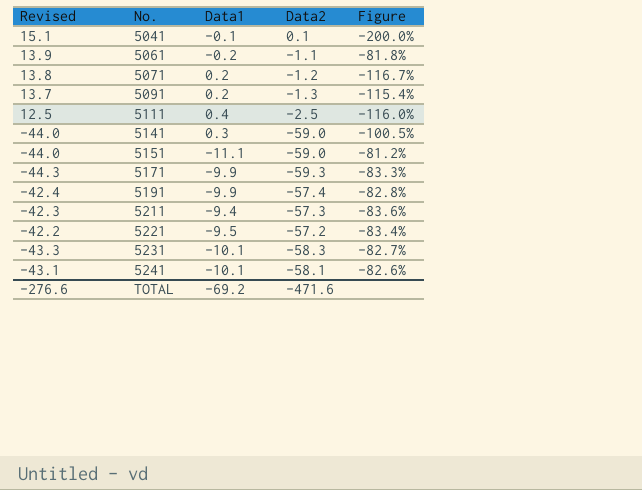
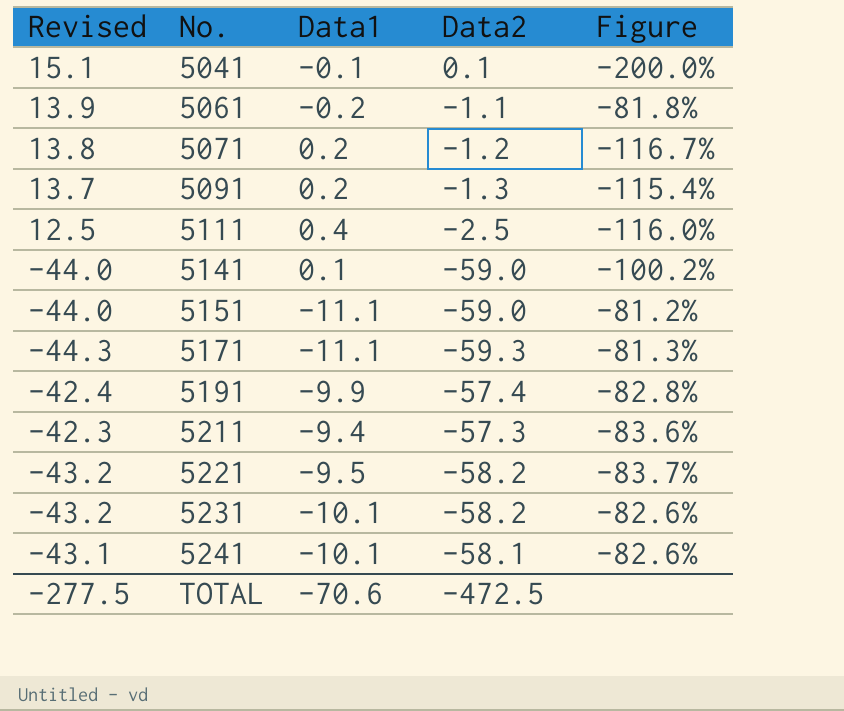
5141 | Data1: 0.3 -> 0.1
5141 | Figure: -100.5% -> -100.2%
5171 | Data1: -9.9 -> -11.1
5171 | Figure: -83.3% -> -81.3%
5221 | Revised: -42.2 -> -43.2
5221 | Data2: -57.2 -> -58.2
5221 | Figure: -83.4% -> -83.7%
5231 | Revised: -43.3 -> -43.2
5231 | Data2: -58.3 -> -58.2
5231 | Figure: -82.7% -> -82.6%
TOTAL | Revised: -276.6 -> -277.5
TOTAL | Data1: -69.2 -> -70.6
TOTAL | Data2: -471.6 -> -472.5

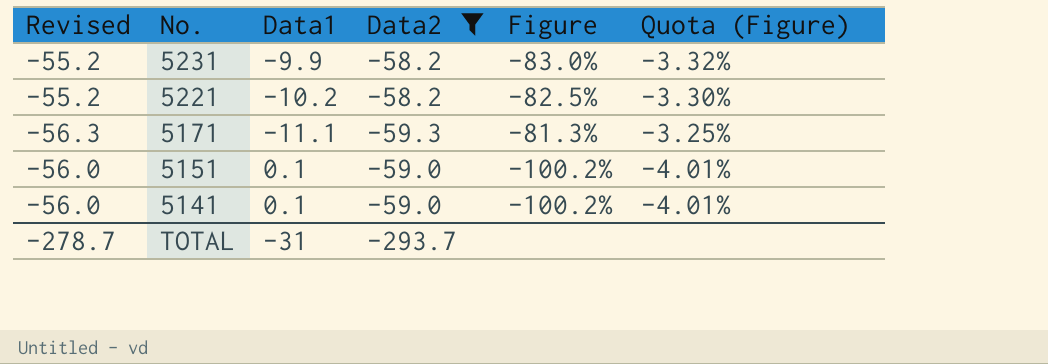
filter: none -> Data2 <= -58.2
row order: No. ascending -> No. descending
column Revised | formula: [Data2] + 15 -> [Data2] + 3
column Quota (Figure) | formula: none -> [Figure] * 0.04
5231 | Data1: -10.1 -> -9.9
5231 | Figure: -82.6% -> -83.0%
5221 | Data1: -9.5 -> -10.2
5221 | Figure: -83.7% -> -82.5%
5151 | Data1: -11.1 -> 0.1
5151 | Figure: -81.2% -> -100.2%
TOTAL | Revised: -277.5 -> -278.7
TOTAL | Data1: -70.6 -> -31
TOTAL | Data2: -472.5 -> -293.7

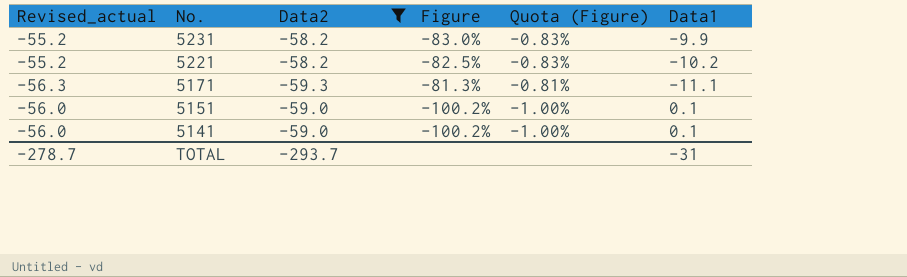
column name: Revised -> Revised_actual
column Quota (Figure) | formula: [Figure] * 0.04 -> [Figure] * 0.01
column Data1 | position: 3 -> 6

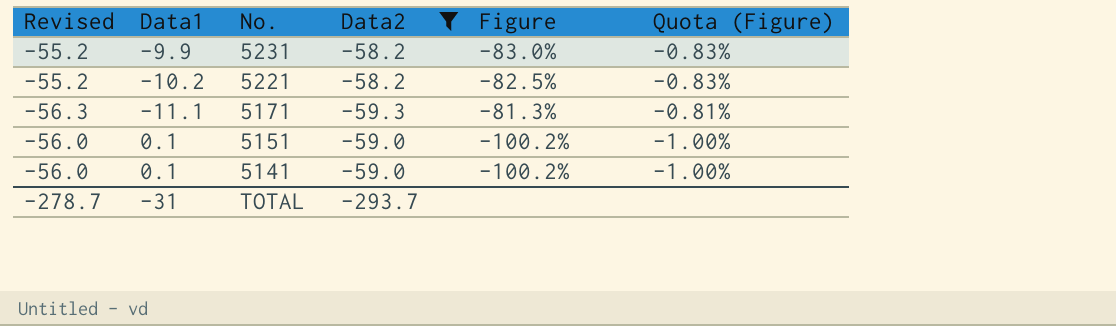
column name: Revised_actual -> Revised
column Data1 | position: 6 -> 2

